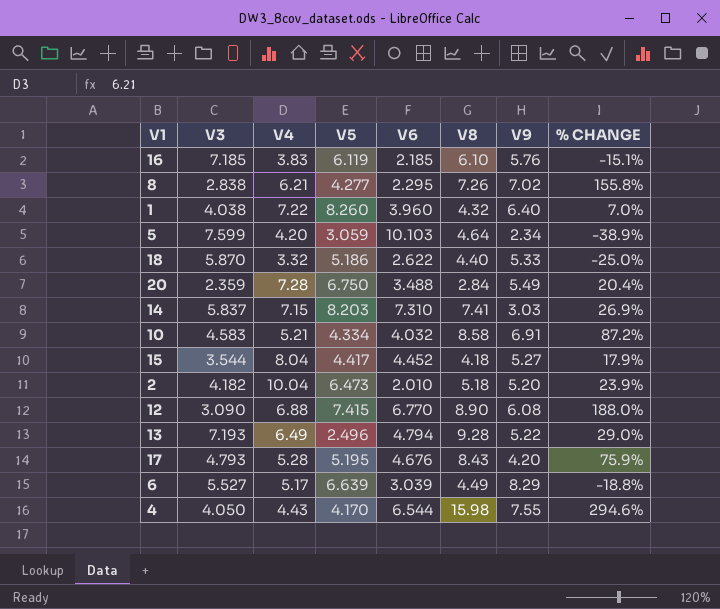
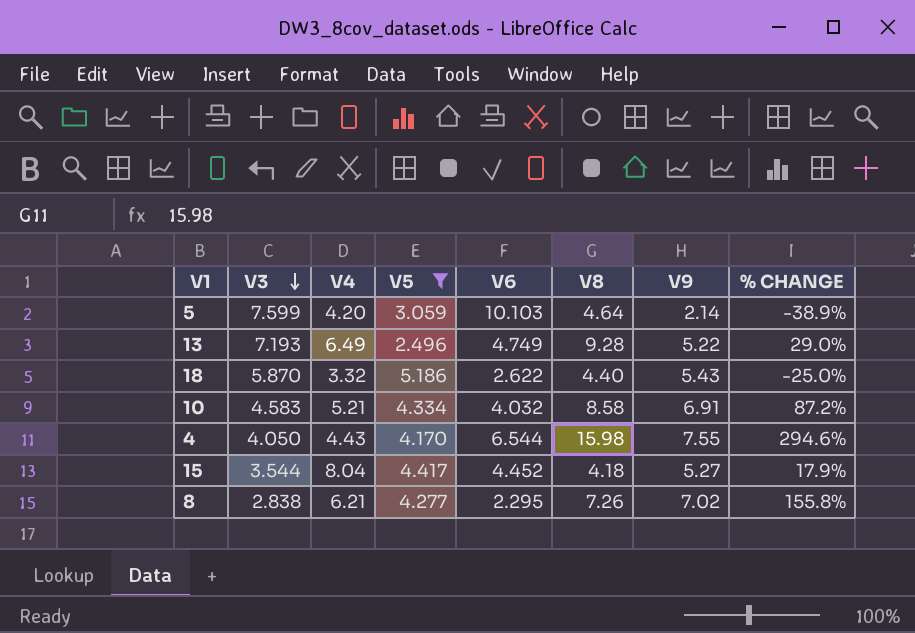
filter: none -> V5 <= 5.186
row order: none -> V3 descending
5 | V9: 2.34 -> 2.14
13 | V6: 4.794 -> 4.749
18 | V9: 5.33 -> 5.43

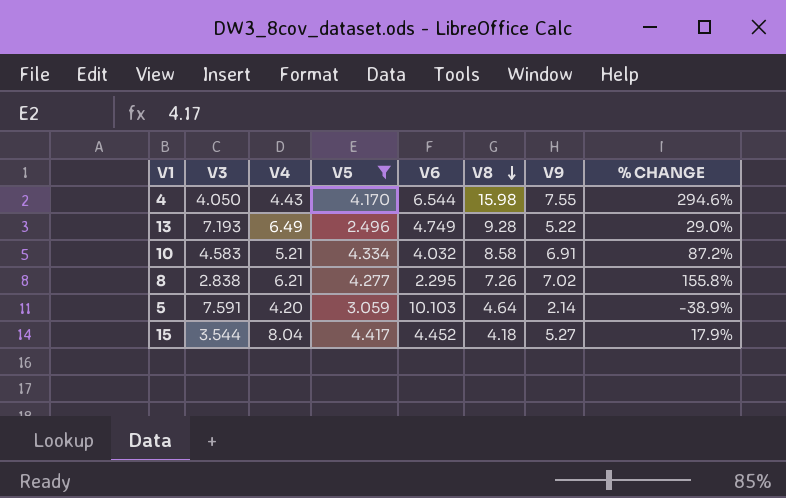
row order: V3 descending -> V8 descending
row 18: 5.870 | 3.32 | 5.186 | 2.622 | 4.40 | 5.43 | -25.0% -> none
5 | V3: 7.599 -> 7.591

